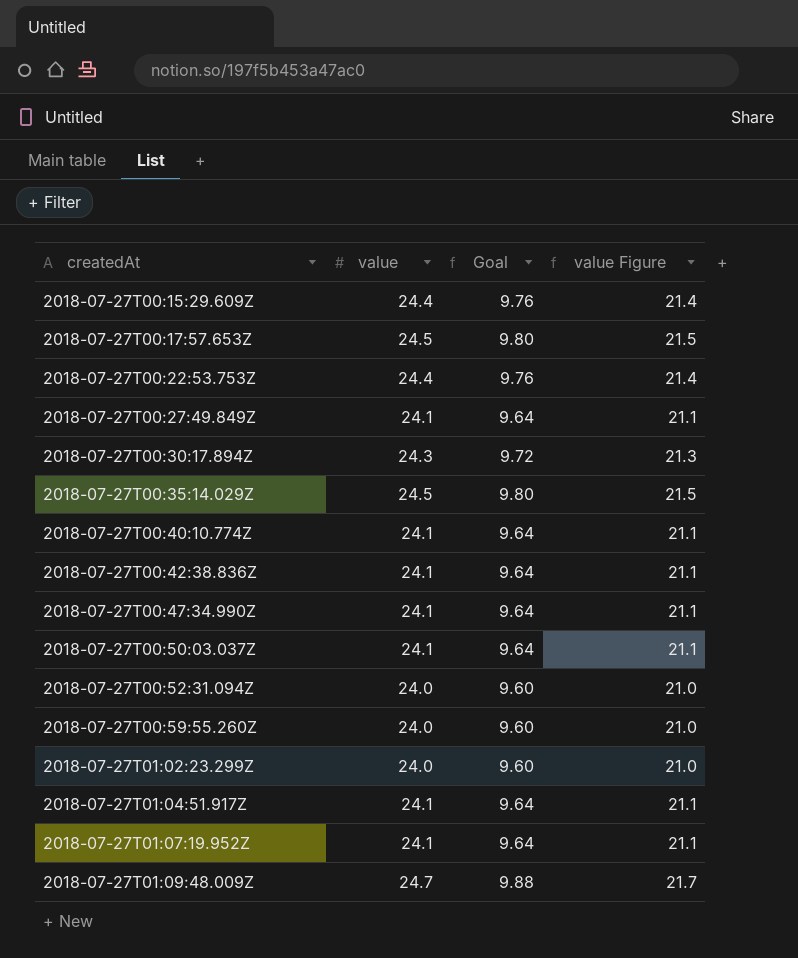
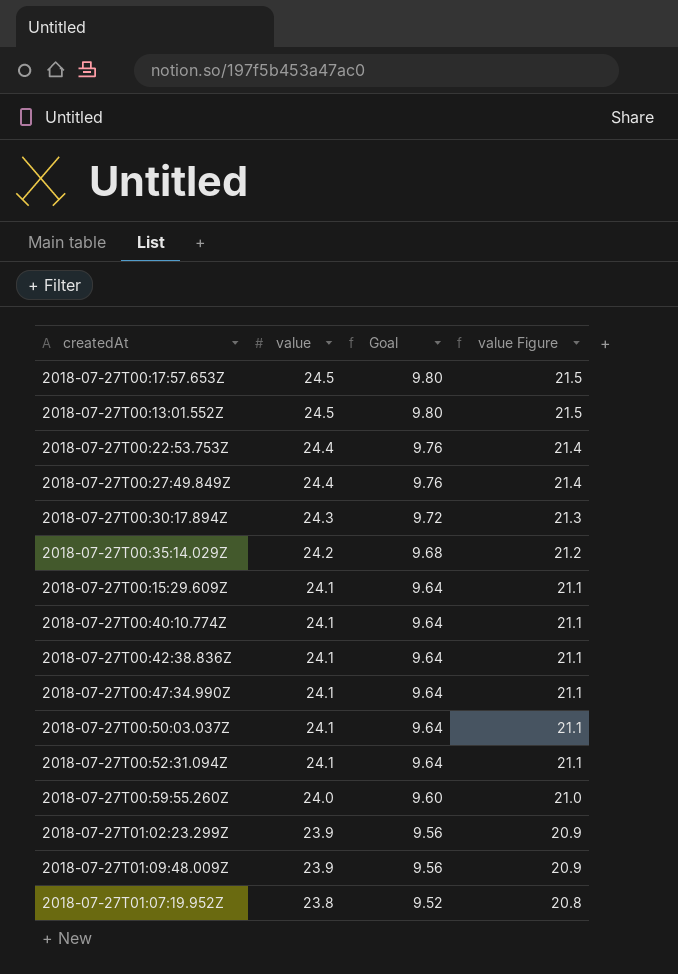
row order: createdAt ascending -> value descending
row 2018-07-27T01:04:51.917Z: 24.1 | 9.64 | 21.1 -> none
row 2018-07-27T00:13:01.552Z: none -> 24.5 | 9.80 | 21.5
2018-07-27T00:27:49.849Z | value: 24.1 -> 24.4
2018-07-27T00:27:49.849Z | Goal: 9.64 -> 9.76
2018-07-27T00:27:49.849Z | value Figure: 21.1 -> 21.4
2018-07-27T00:35:14.029Z | value: 24.5 -> 24.2
2018-07-27T00:35:14.029Z | Goal: 9.80 -> 9.68
2018-07-27T00:35:14.029Z | value Figure: 21.5 -> 21.2
2018-07-27T00:15:29.609Z | value: 24.4 -> 24.1
2018-07-27T00:15:29.609Z | Goal: 9.76 -> 9.64
2018-07-27T00:15:29.609Z | value Figure: 21.4 -> 21.1
2018-07-27T00:52:31.094Z | value: 24.0 -> 24.1
2018-07-27T00:52:31.094Z | Goal: 9.60 -> 9.64
2018-07-27T00:52:31.094Z | value Figure: 21.0 -> 21.1
2018-07-27T01:02:23.299Z | value: 24.0 -> 23.9
2018-07-27T01:02:23.299Z | Goal: 9.60 -> 9.56
2018-07-27T01:02:23.299Z | value Figure: 21.0 -> 20.9
2018-07-27T01:09:48.009Z | value: 24.7 -> 23.9
2018-07-27T01:09:48.009Z | Goal: 9.88 -> 9.56
2018-07-27T01:09:48.009Z | value Figure: 21.7 -> 20.9
2018-07-27T01:07:19.952Z | value: 24.1 -> 23.8
2018-07-27T01:07:19.952Z | Goal: 9.64 -> 9.52
2018-07-27T01:07:19.952Z | value Figure: 21.1 -> 20.8

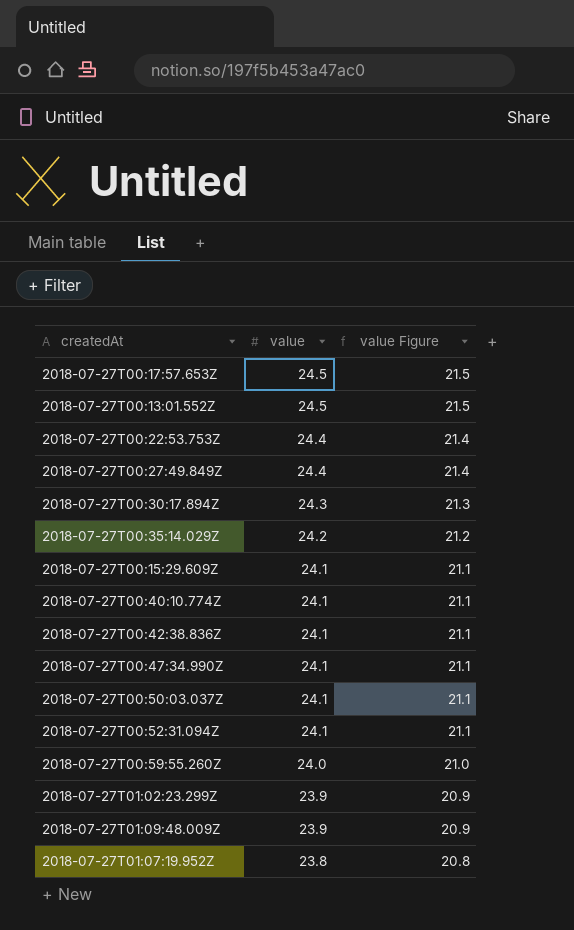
column Goal | formula: [value] * 0.4 -> none

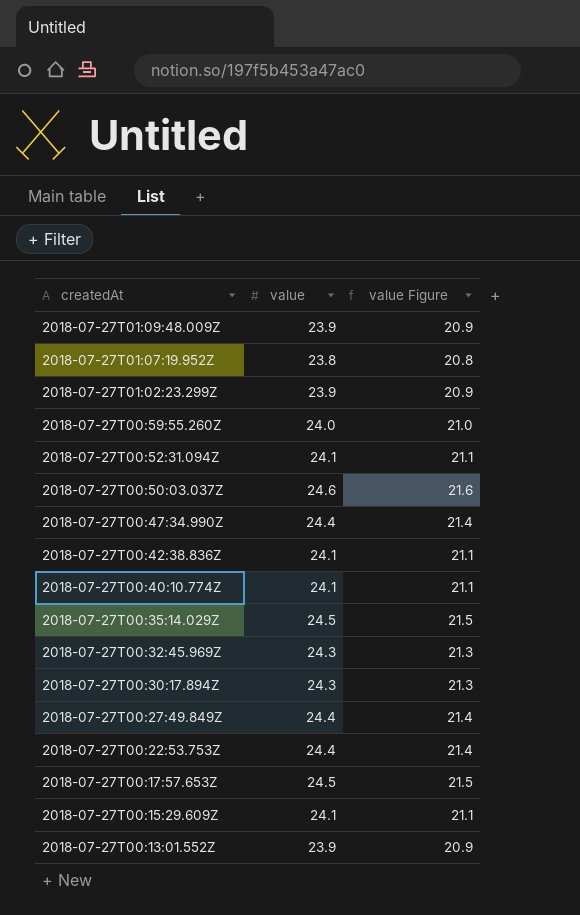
row order: value descending -> createdAt descending
2018-07-27T00:50:03.037Z | value: 24.1 -> 24.6
2018-07-27T00:50:03.037Z | value Figure: 21.1 -> 21.6
2018-07-27T00:47:34.990Z | value: 24.1 -> 24.4
2018-07-27T00:47:34.990Z | value Figure: 21.1 -> 21.4
2018-07-27T00:35:14.029Z | value: 24.2 -> 24.5
2018-07-27T00:35:14.029Z | value Figure: 21.2 -> 21.5
row 2018-07-27T00:32:45.969Z: none -> 24.3 | 21.3
2018-07-27T00:13:01.552Z | value: 24.5 -> 23.9
2018-07-27T00:13:01.552Z | value Figure: 21.5 -> 20.9

